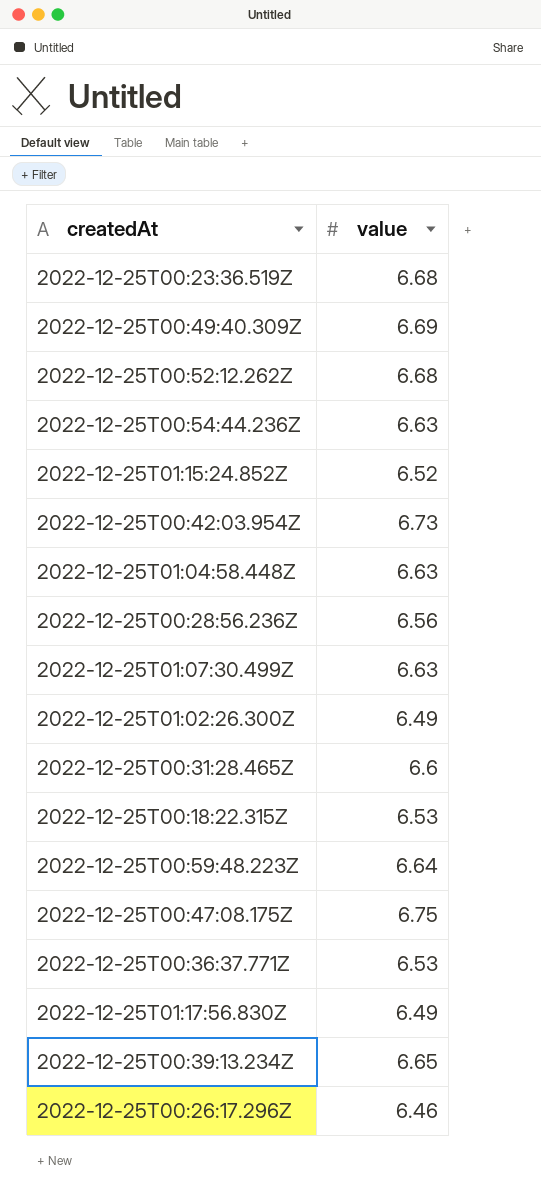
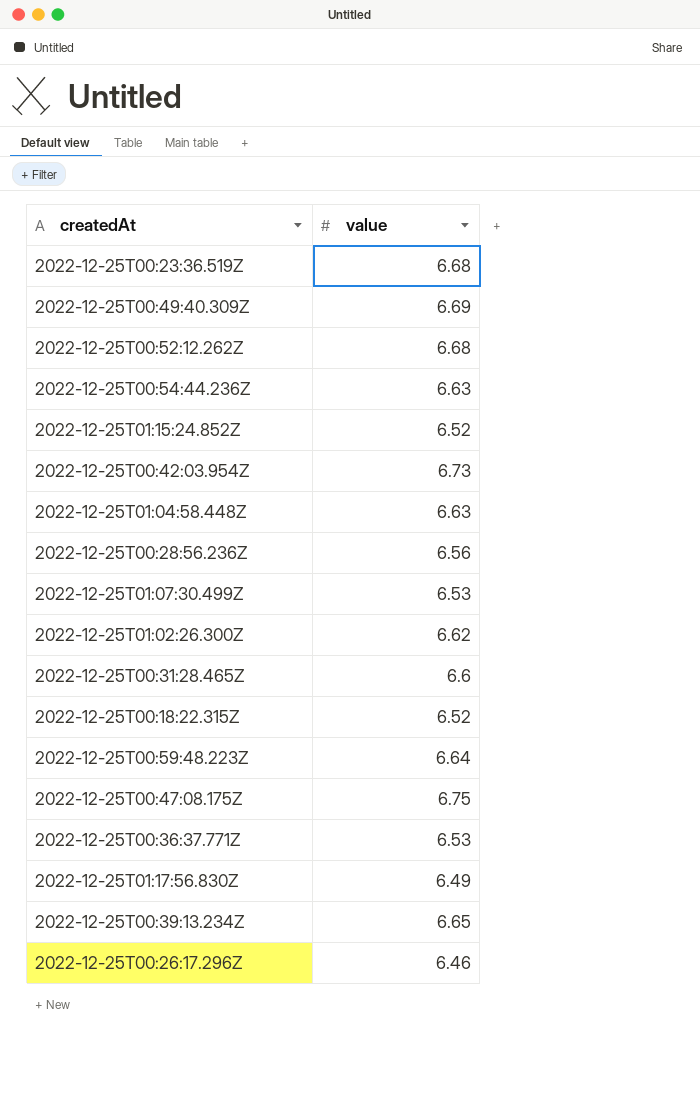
2022-12-25T01:07:30.499Z | value: 6.63 -> 6.53
2022-12-25T01:02:26.300Z | value: 6.49 -> 6.62
2022-12-25T00:18:22.315Z | value: 6.53 -> 6.52

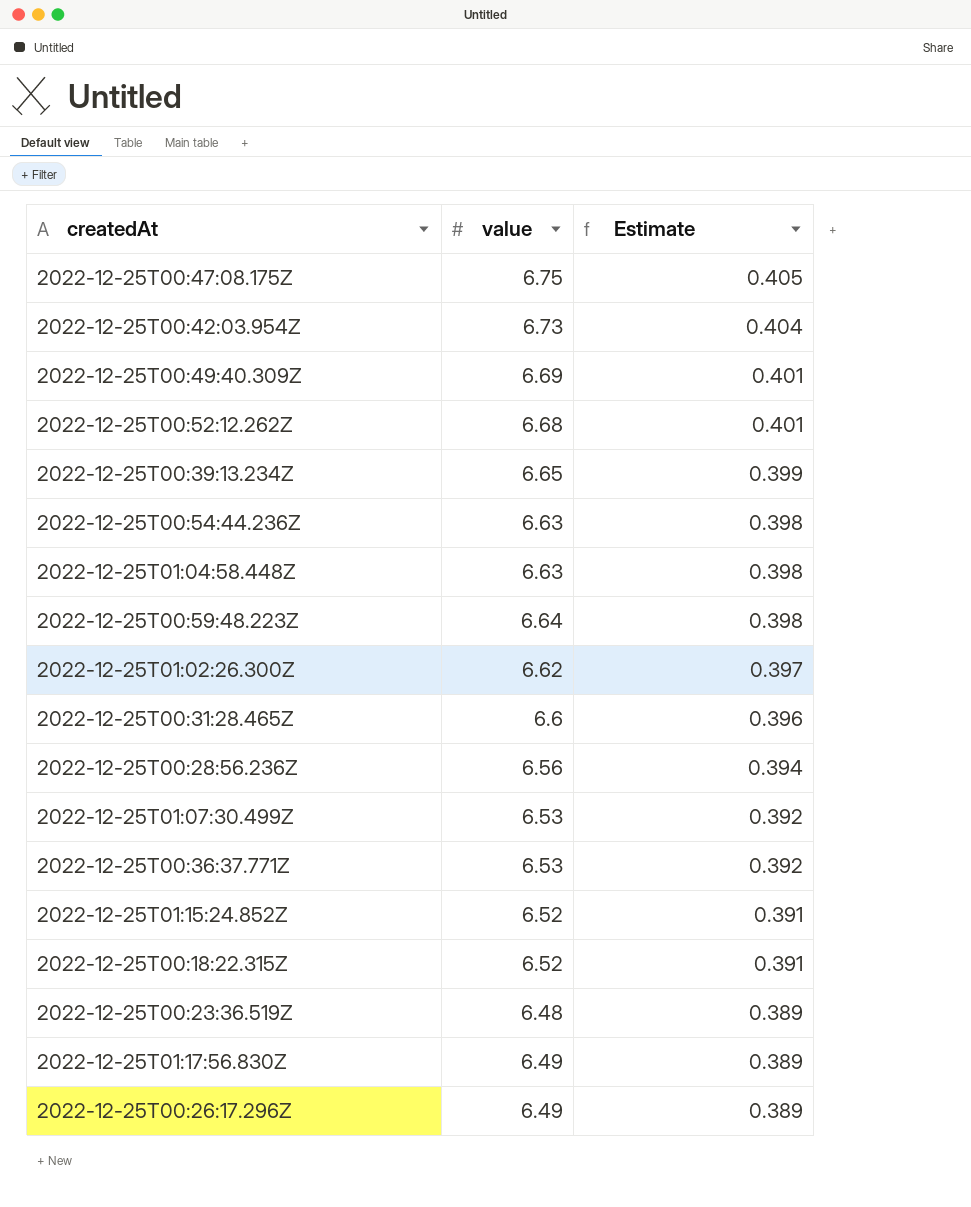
row order: none -> Estimate descending
column Estimate | formula: none -> [value] * 0.06
2022-12-25T00:23:36.519Z | value: 6.68 -> 6.48
2022-12-25T00:26:17.296Z | value: 6.46 -> 6.49

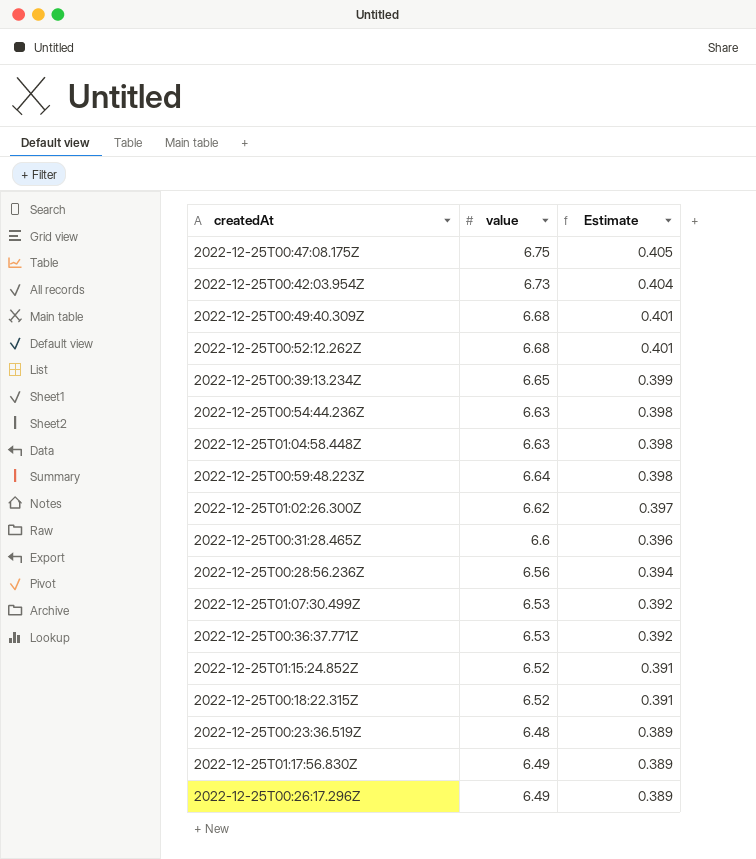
2022-12-25T00:49:40.309Z | value: 6.69 -> 6.68

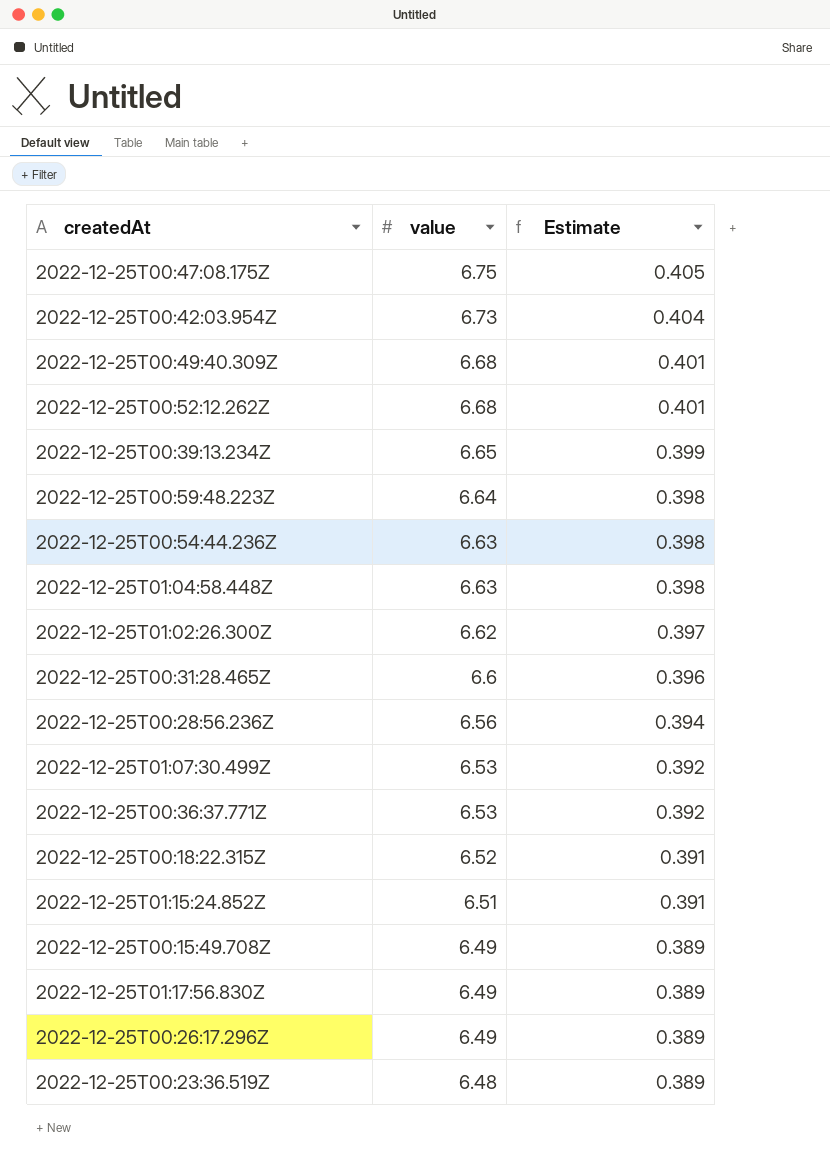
row order: Estimate descending -> value descending
2022-12-25T01:15:24.852Z | value: 6.52 -> 6.51
row 2022-12-25T00:15:49.708Z: none -> 6.49 | 0.389

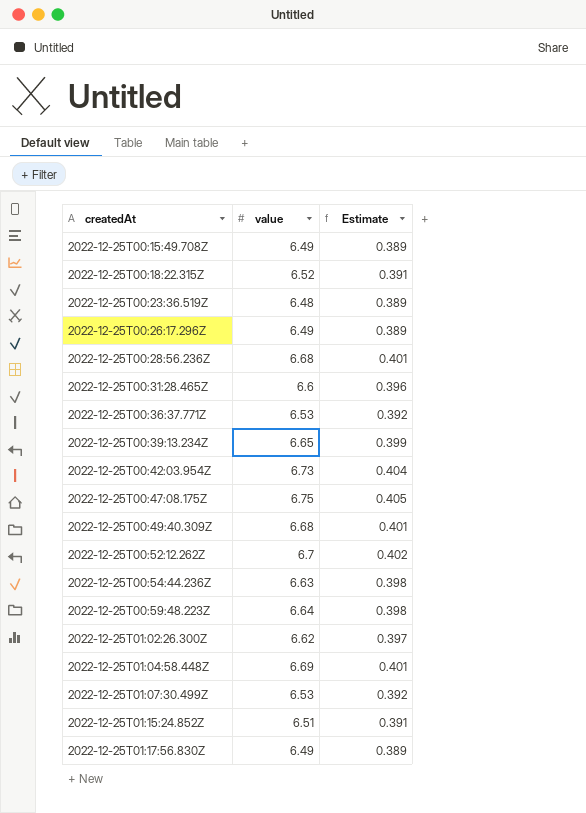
row order: value descending -> createdAt ascending
2022-12-25T00:28:56.236Z | value: 6.56 -> 6.68
2022-12-25T00:28:56.236Z | Estimate: 0.394 -> 0.401
2022-12-25T00:52:12.262Z | value: 6.68 -> 6.7
2022-12-25T00:52:12.262Z | Estimate: 0.401 -> 0.402
2022-12-25T01:04:58.448Z | value: 6.63 -> 6.69
2022-12-25T01:04:58.448Z | Estimate: 0.398 -> 0.401

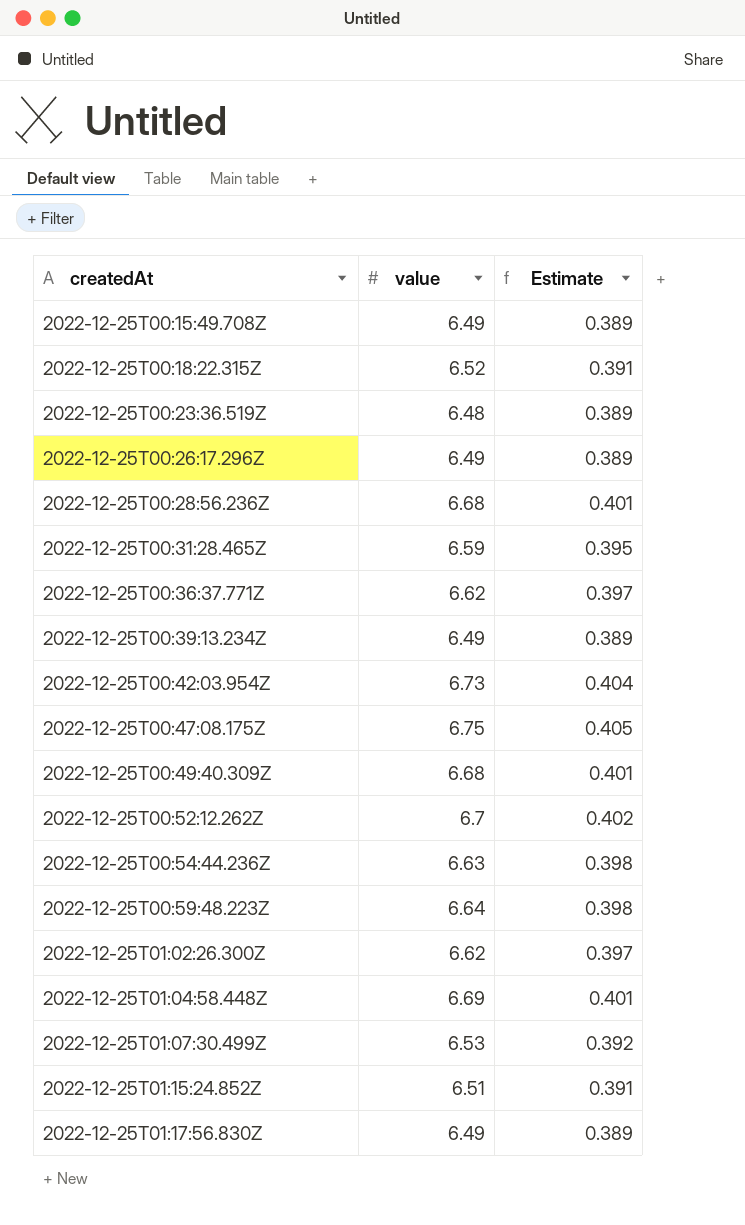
2022-12-25T00:31:28.465Z | value: 6.6 -> 6.59
2022-12-25T00:31:28.465Z | Estimate: 0.396 -> 0.395
2022-12-25T00:36:37.771Z | value: 6.53 -> 6.62
2022-12-25T00:36:37.771Z | Estimate: 0.392 -> 0.397
2022-12-25T00:39:13.234Z | value: 6.65 -> 6.49
2022-12-25T00:39:13.234Z | Estimate: 0.399 -> 0.389

